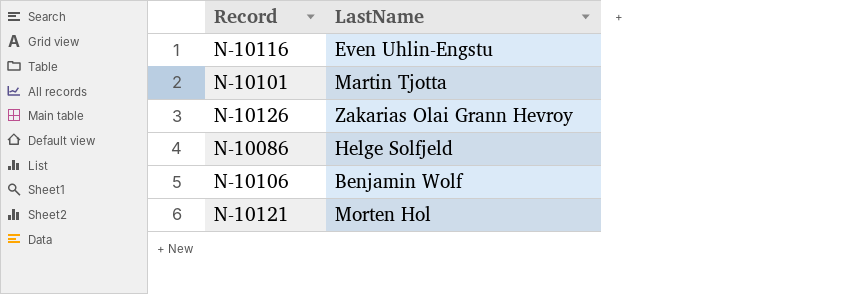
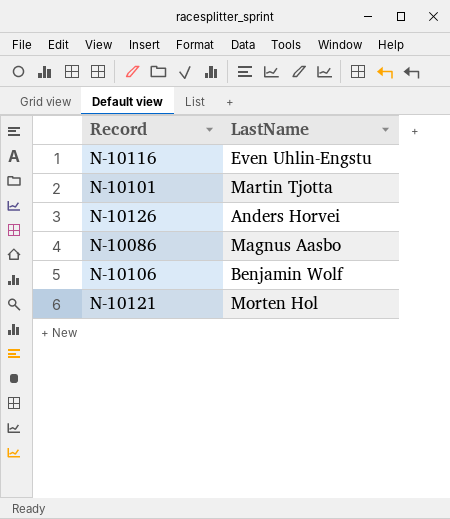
N-10126 | LastName: Zakarias Olai Grann Hevroy -> Anders Horvei
N-10086 | LastName: Helge Solfjeld -> Magnus Aasbo

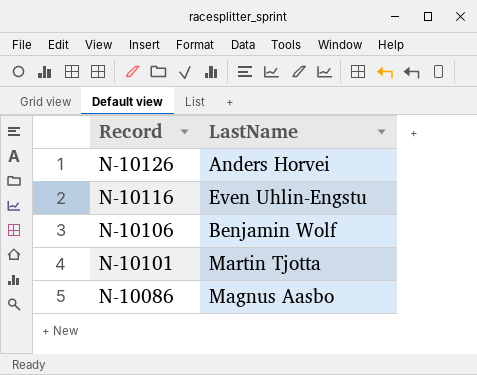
row order: none -> Record descending
row N-10121: Morten Hol -> none

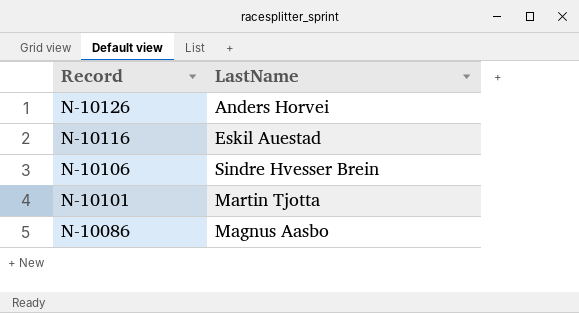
N-10116 | LastName: Even Uhlin-Engstu -> Eskil Auestad
N-10106 | LastName: Benjamin Wolf -> Sindre Hvesser Brein

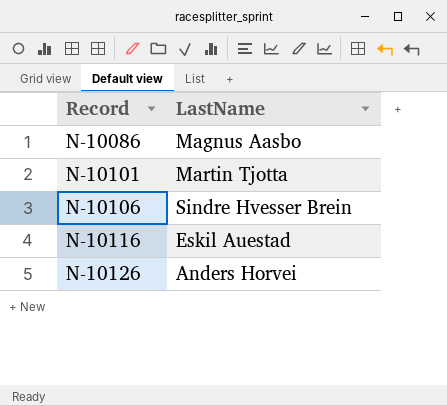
row order: Record descending -> Record ascending

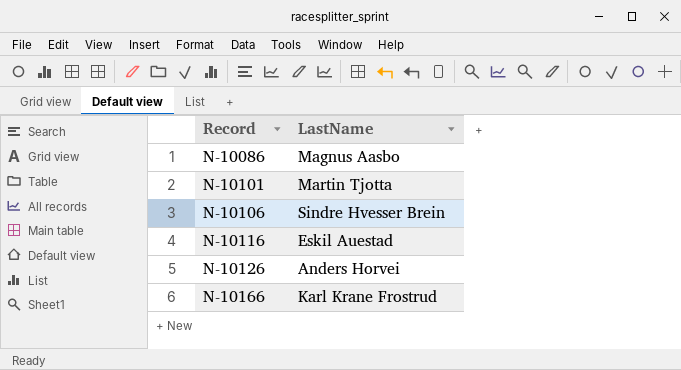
row N-10166: none -> Karl Krane Frostrud

